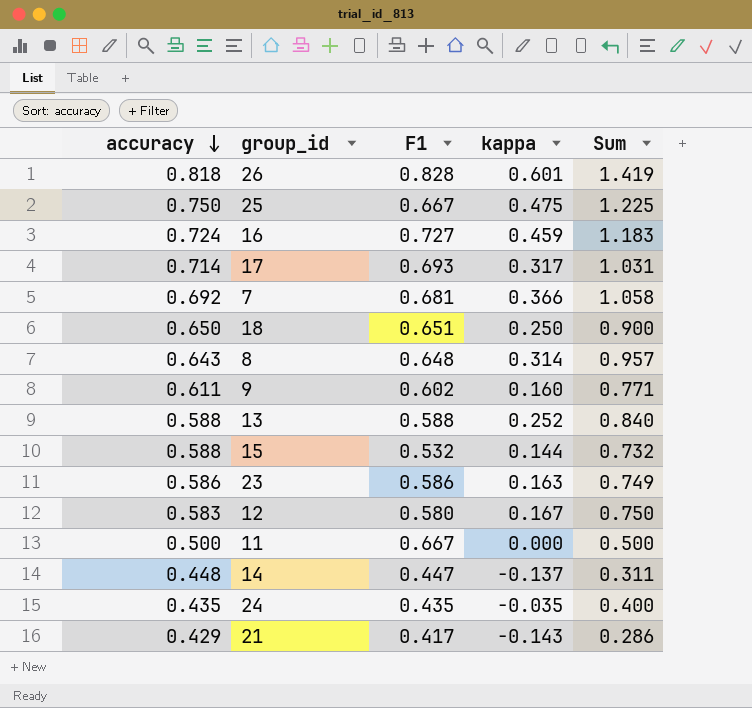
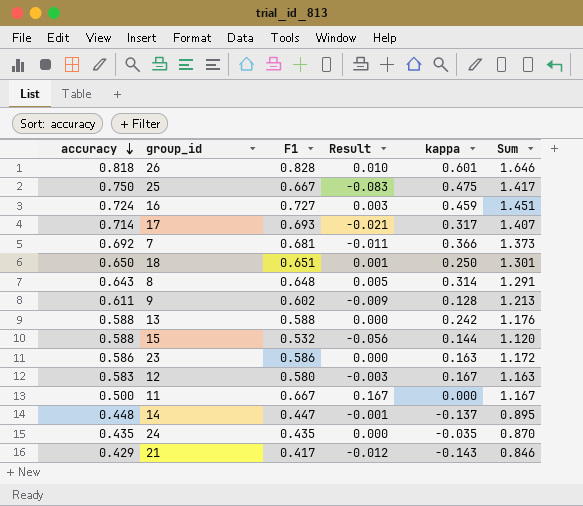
column Result | formula: none -> [F1] - [accuracy]
column Sum | formula: [accuracy] + [kappa] -> [accuracy] + [F1]
9 | kappa: 0.160 -> 0.128
13 | kappa: 0.252 -> 0.242

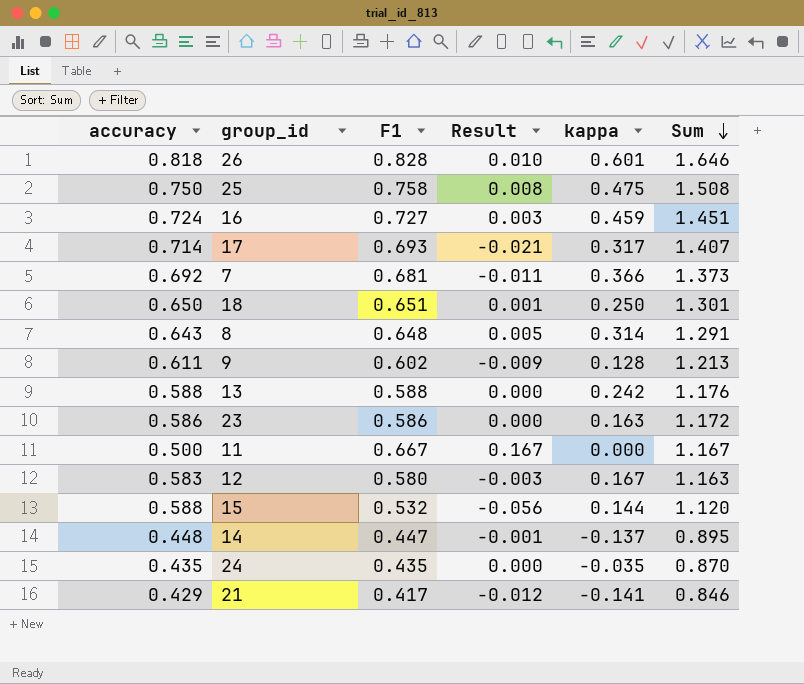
row order: accuracy descending -> Sum descending
25 | F1: 0.667 -> 0.758
25 | Result: -0.083 -> 0.008
25 | Sum: 1.417 -> 1.508
21 | kappa: -0.143 -> -0.141

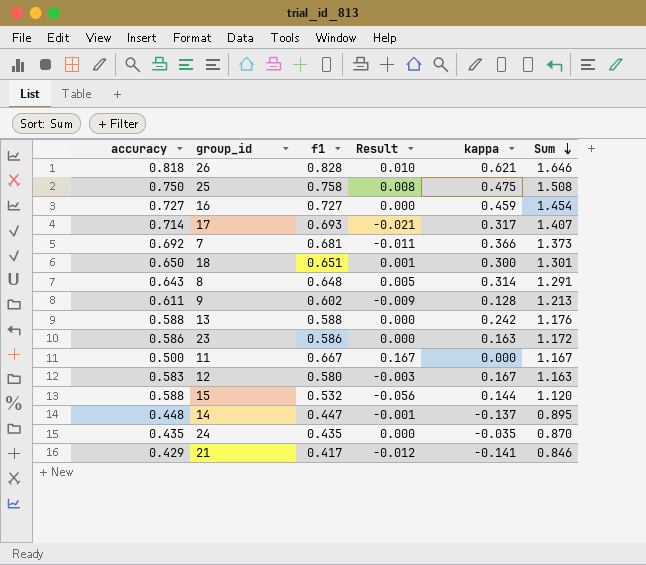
column name: F1 -> f1
26 | kappa: 0.601 -> 0.621
16 | accuracy: 0.724 -> 0.727
16 | Result: 0.003 -> 0.000
16 | Sum: 1.451 -> 1.454
18 | kappa: 0.250 -> 0.300

